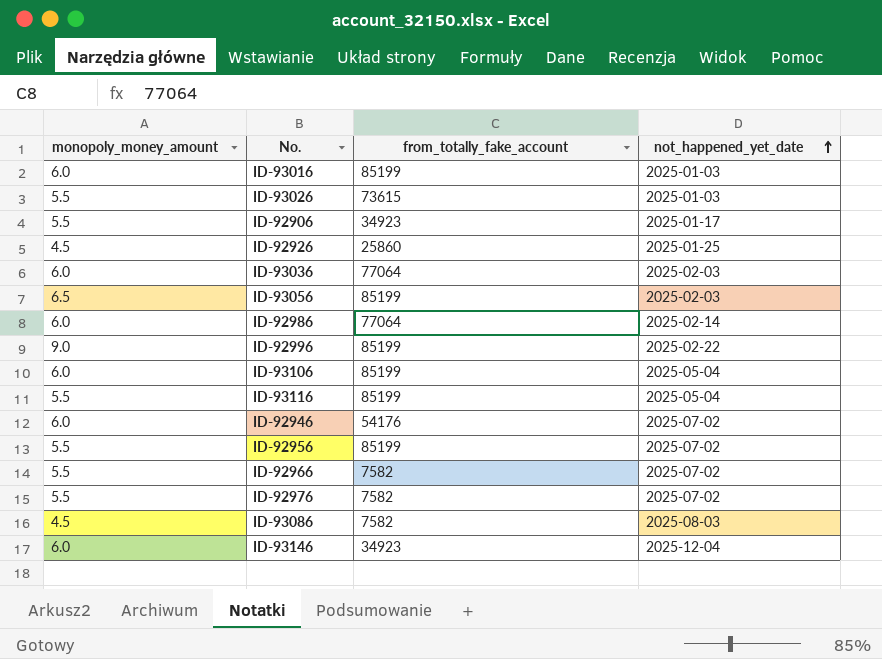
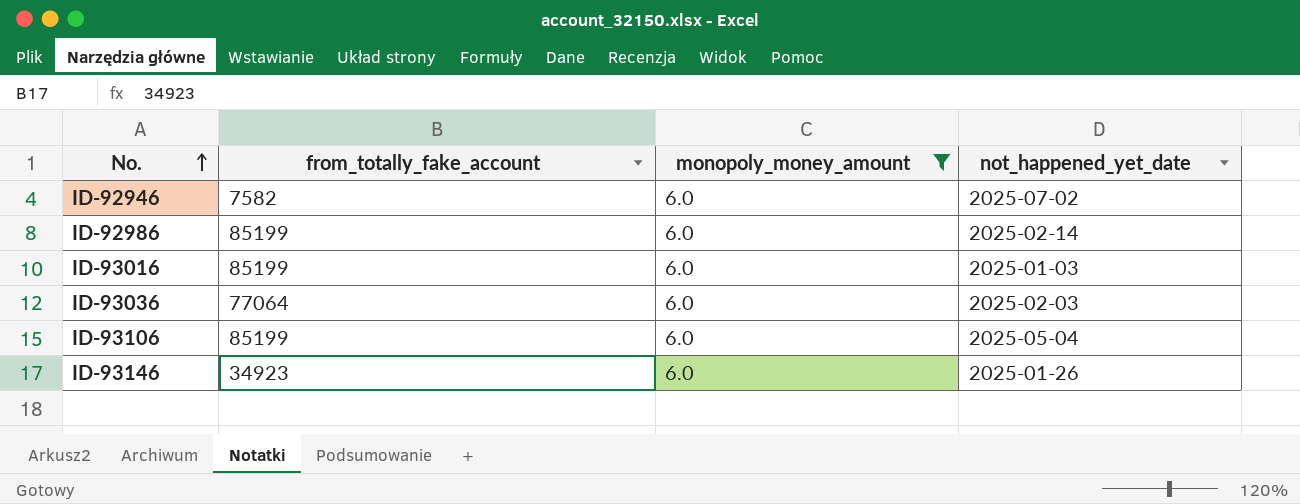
filter: none -> monopoly_money_amount = 6.0
row order: not_happened_yet_date ascending -> No. ascending
column monopoly_money_amount | position: 1 -> 3
ID-92946 | from_totally_fake_account: 54176 -> 7582
ID-92986 | from_totally_fake_account: 77064 -> 85199
ID-93146 | not_happened_yet_date: 2025-12-04 -> 2025-01-26

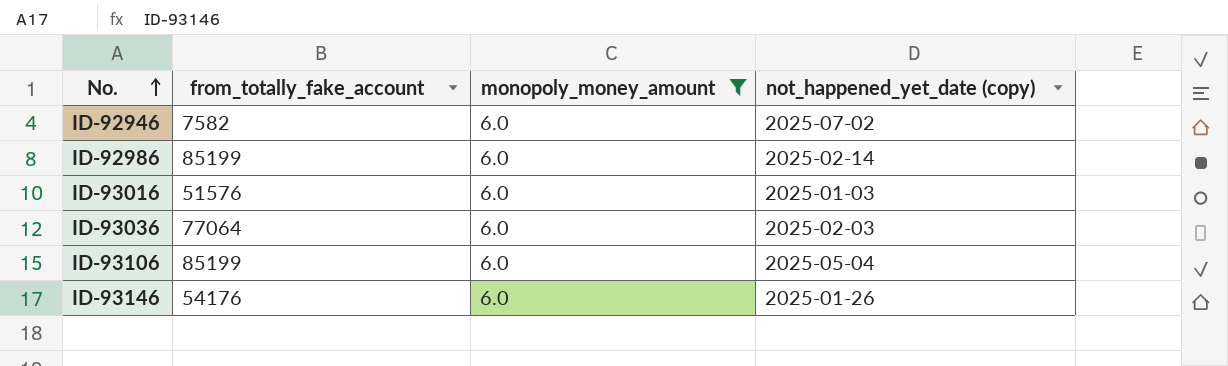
column name: not_happened_yet_date -> not_happened_yet_date (copy)
ID-93016 | from_totally_fake_account: 85199 -> 51576
ID-93146 | from_totally_fake_account: 34923 -> 54176

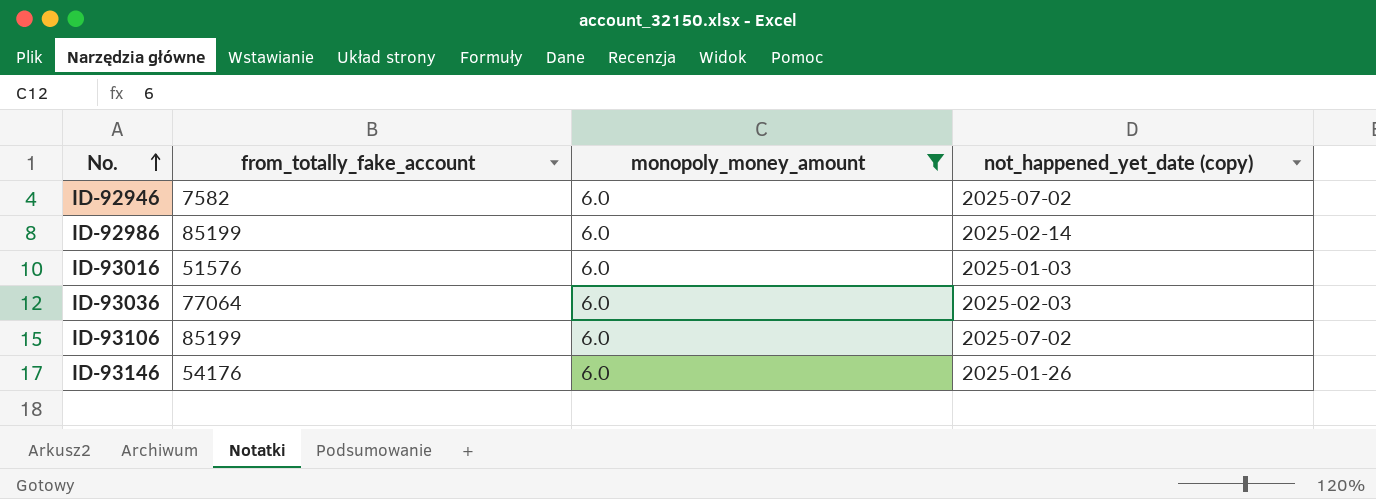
ID-93106 | not_happened_yet_date (copy): 2025-05-04 -> 2025-07-02

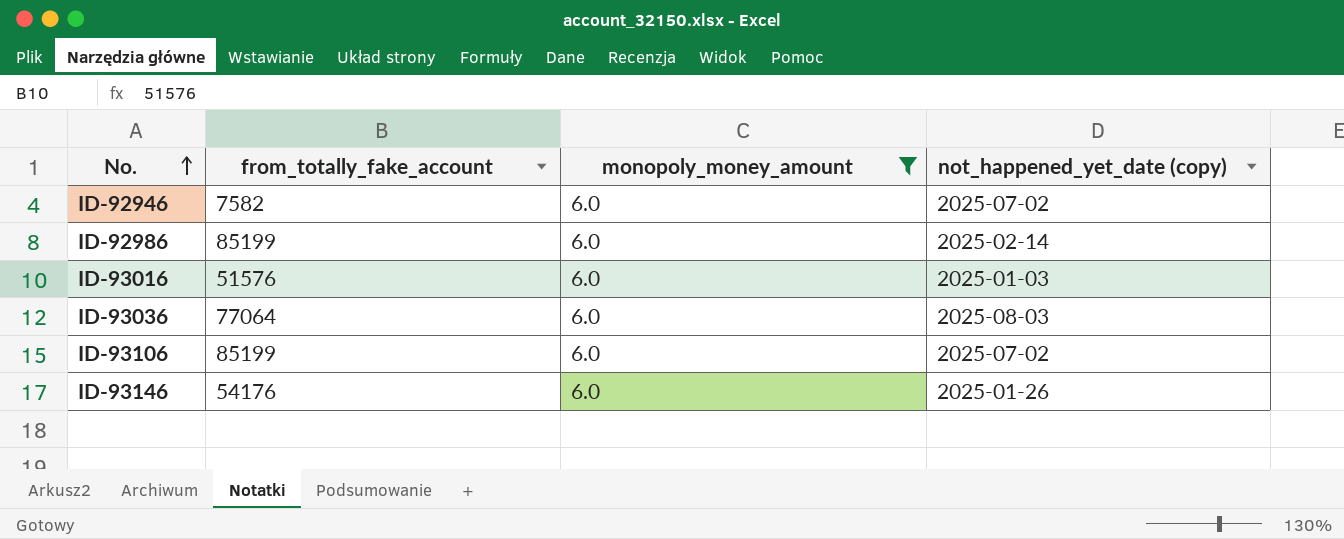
ID-93036 | not_happened_yet_date (copy): 2025-02-03 -> 2025-08-03

